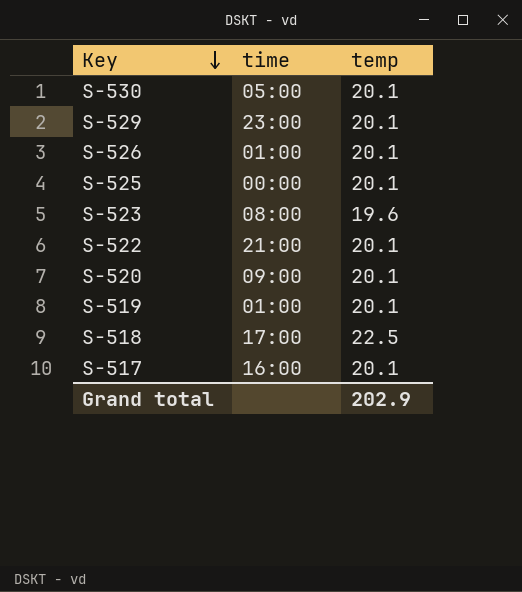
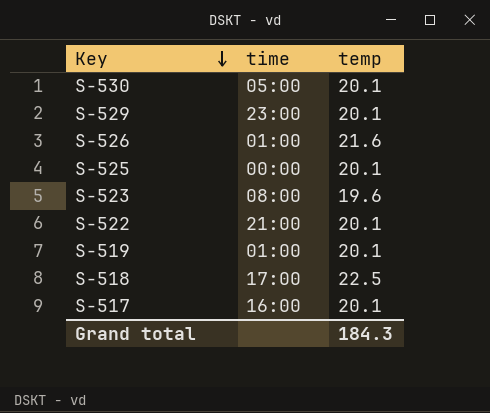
row S-520: 09:00 | 20.1 -> none
S-526 | temp: 20.1 -> 21.6
Grand total | temp: 202.9 -> 184.3

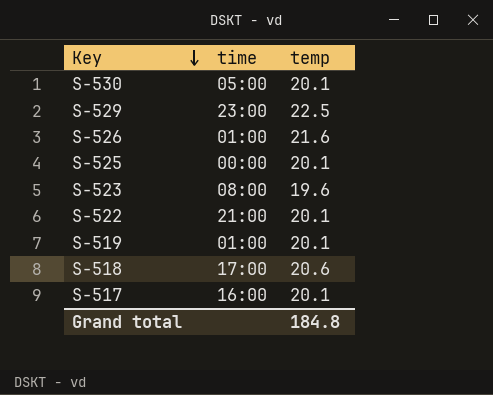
S-529 | temp: 20.1 -> 22.5
S-518 | temp: 22.5 -> 20.6
Grand total | temp: 184.3 -> 184.8

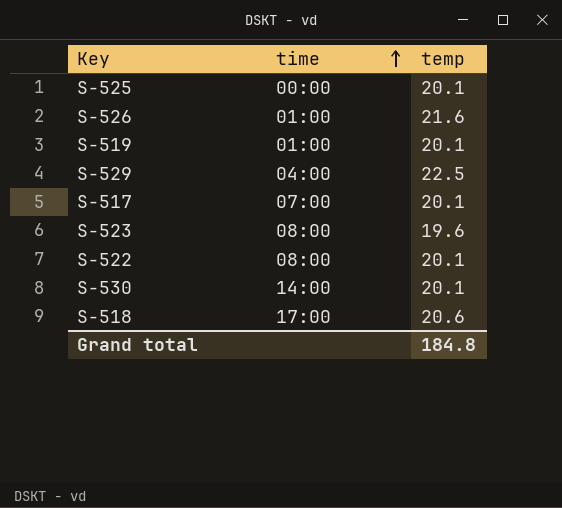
row order: Key descending -> time ascending
S-529 | time: 23:00 -> 04:00
S-517 | time: 16:00 -> 07:00
S-522 | time: 21:00 -> 08:00
S-530 | time: 05:00 -> 14:00

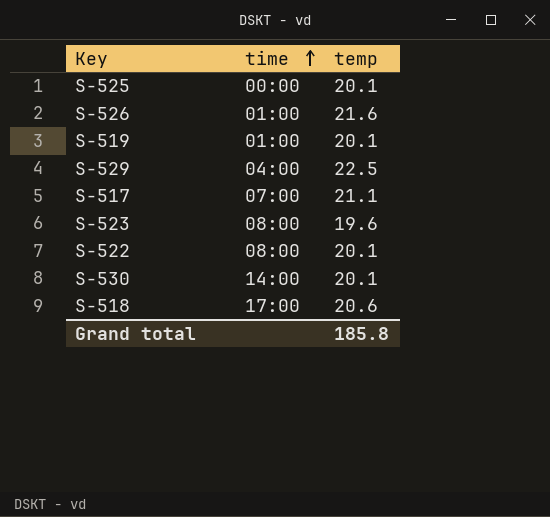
S-517 | temp: 20.1 -> 21.1
Grand total | temp: 184.8 -> 185.8

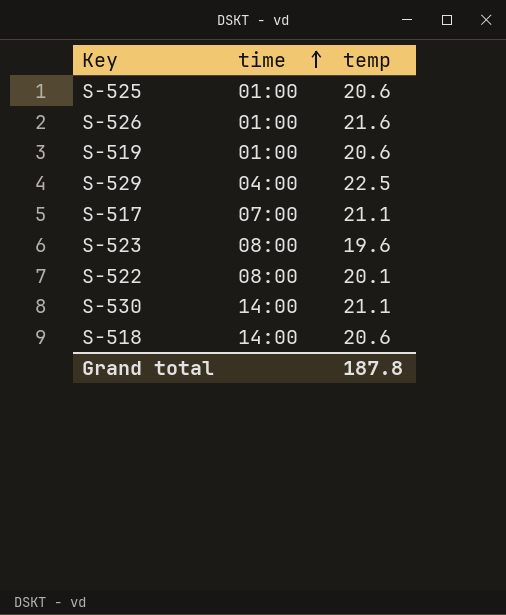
S-525 | time: 00:00 -> 01:00
S-525 | temp: 20.1 -> 20.6
S-519 | temp: 20.1 -> 20.6
S-530 | temp: 20.1 -> 21.1
S-518 | time: 17:00 -> 14:00
Grand total | temp: 185.8 -> 187.8

